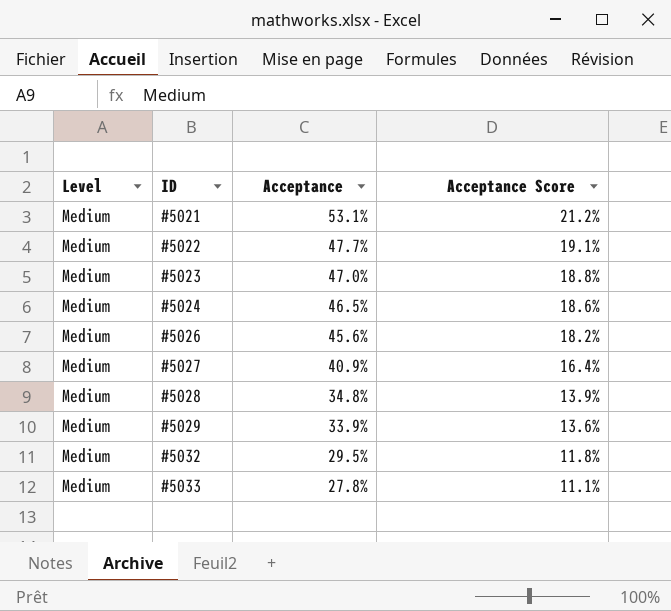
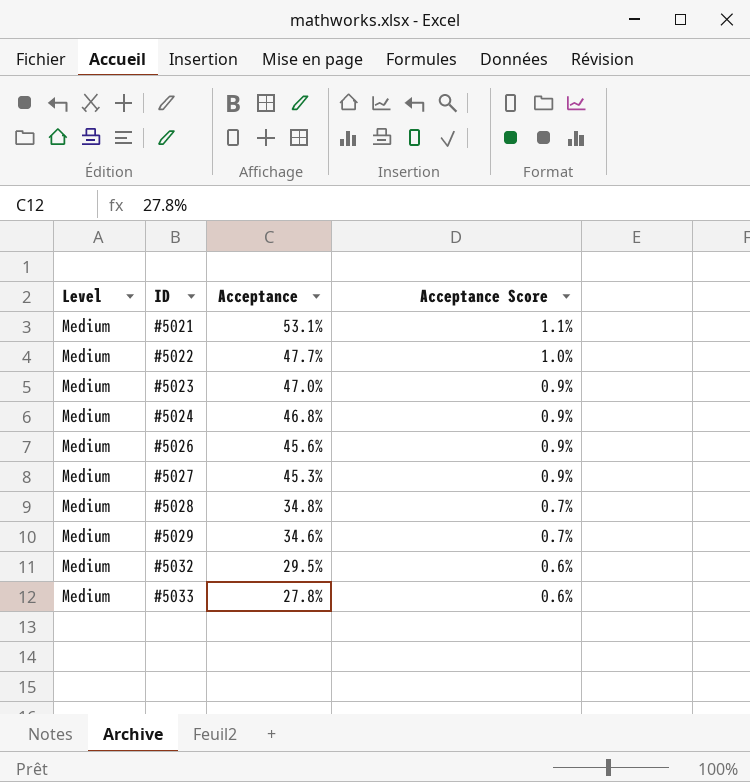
column Acceptance Score | formula: [Acceptance] * 0.4 -> [Acceptance] * 0.02
#5024 | Acceptance: 46.5% -> 46.8%
#5027 | Acceptance: 40.9% -> 45.3%
#5029 | Acceptance: 33.9% -> 34.6%

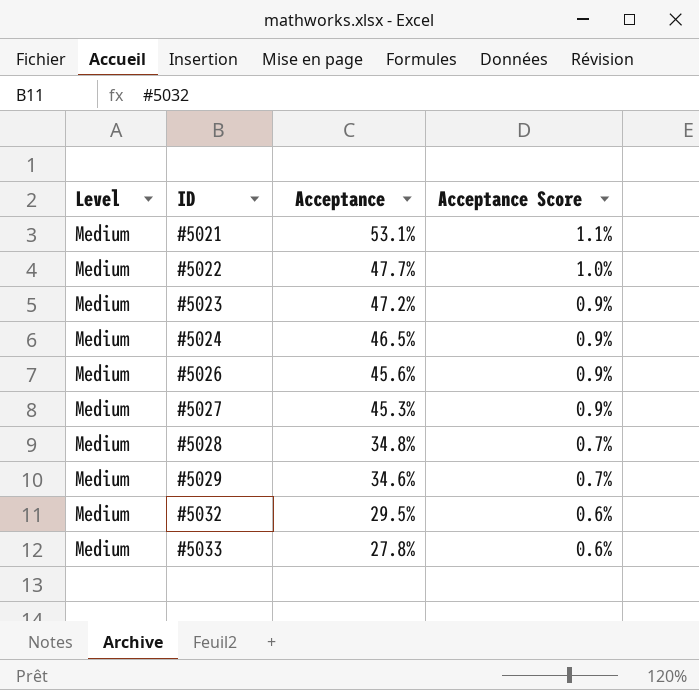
#5023 | Acceptance: 47.0% -> 47.2%
#5024 | Acceptance: 46.8% -> 46.5%

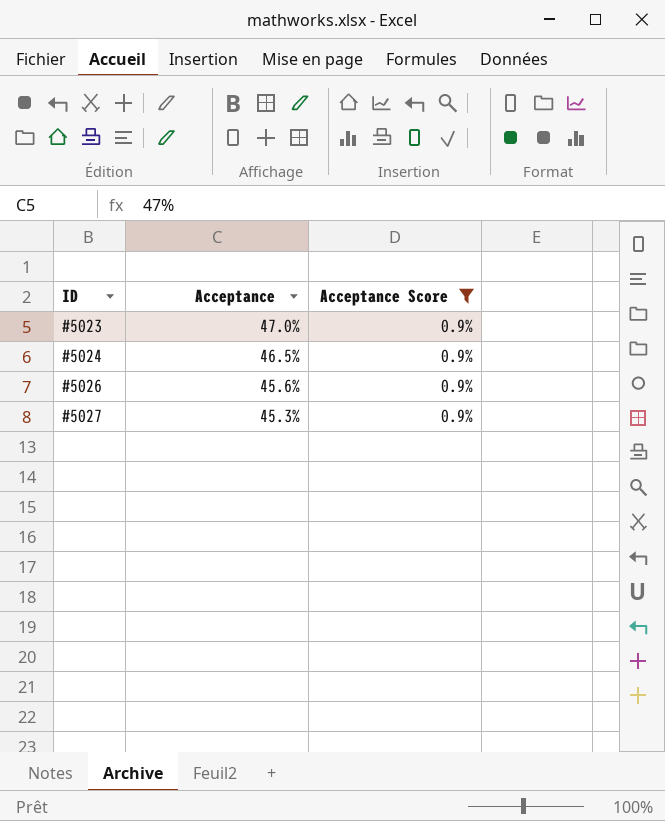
filter: none -> Acceptance Score = 0.9%
column Level | position: 1 -> none
#5023 | Acceptance: 47.2% -> 47.0%

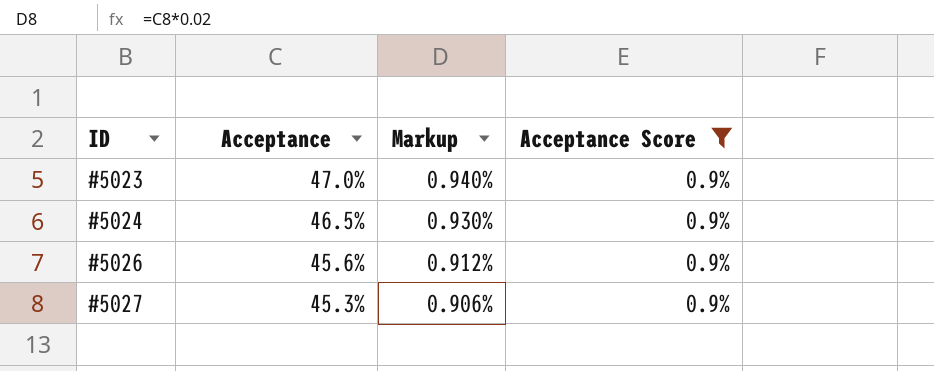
column Markup | formula: none -> [Acceptance] * 0.02

